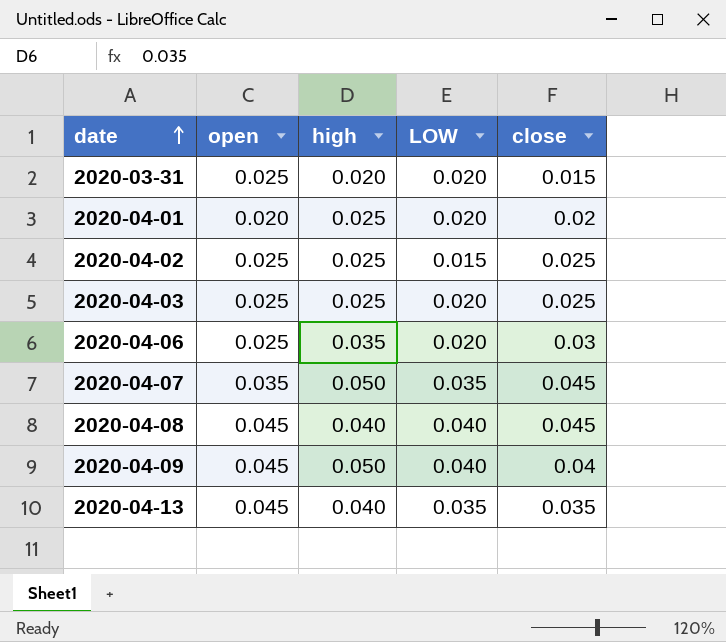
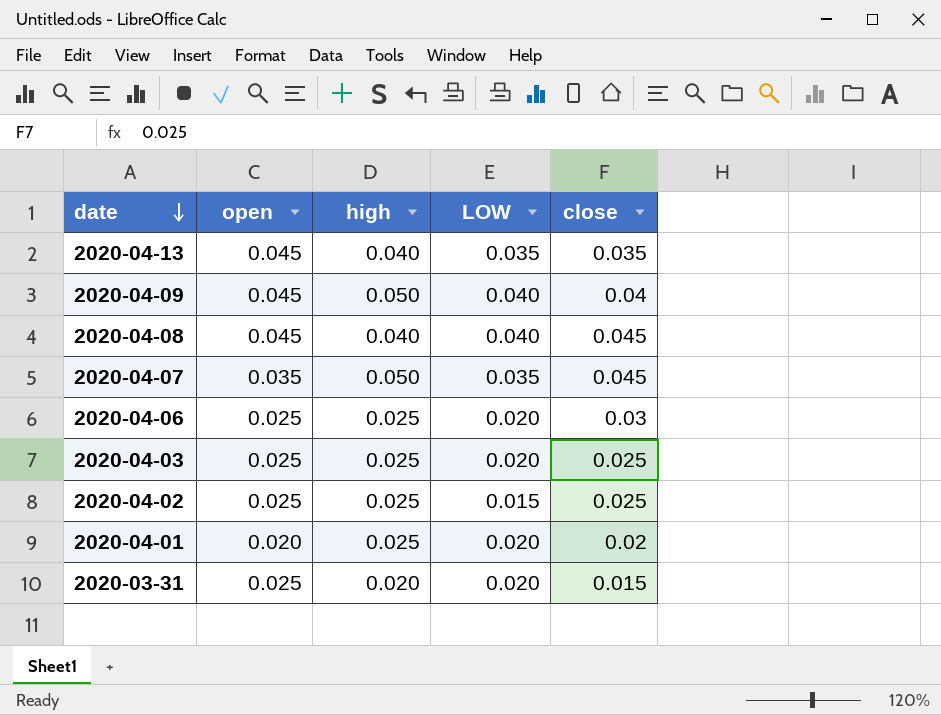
row order: date ascending -> date descending
2020-04-06 | high: 0.035 -> 0.025

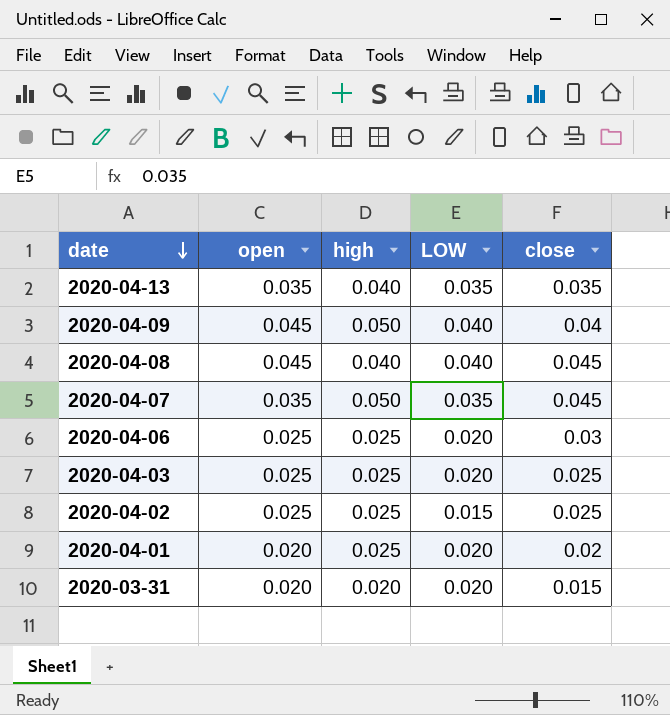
2020-04-13 | open: 0.045 -> 0.035
2020-03-31 | open: 0.025 -> 0.020

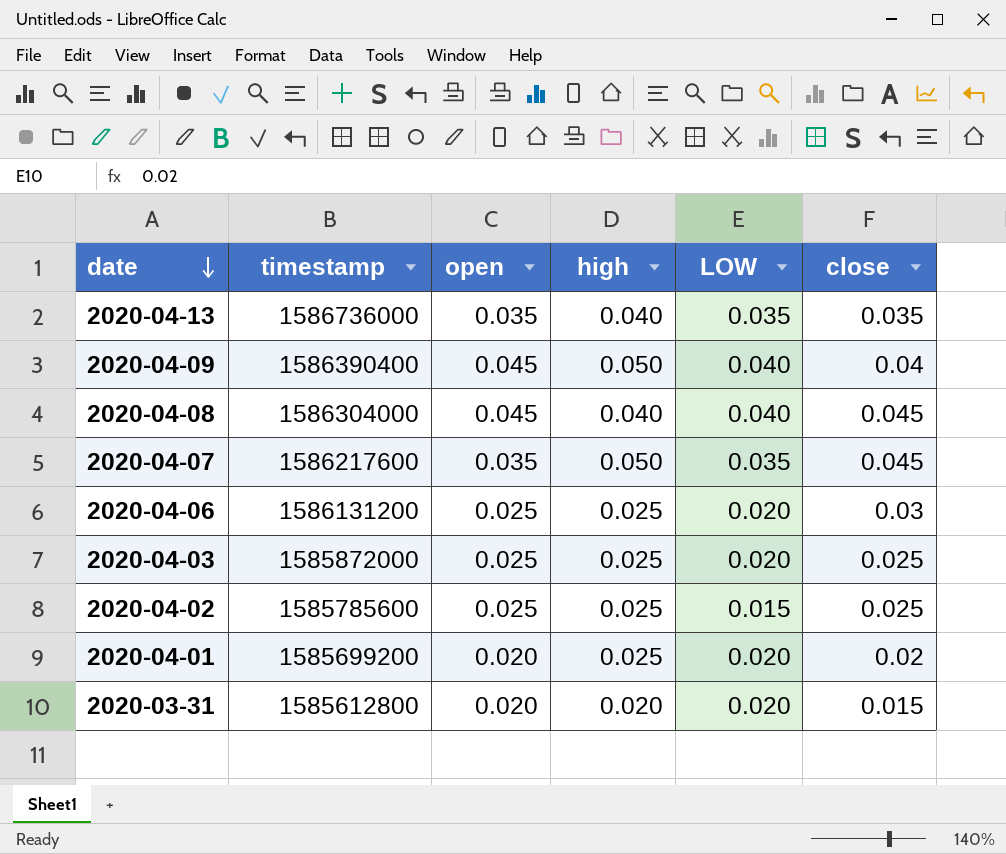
column timestamp | position: none -> 2

